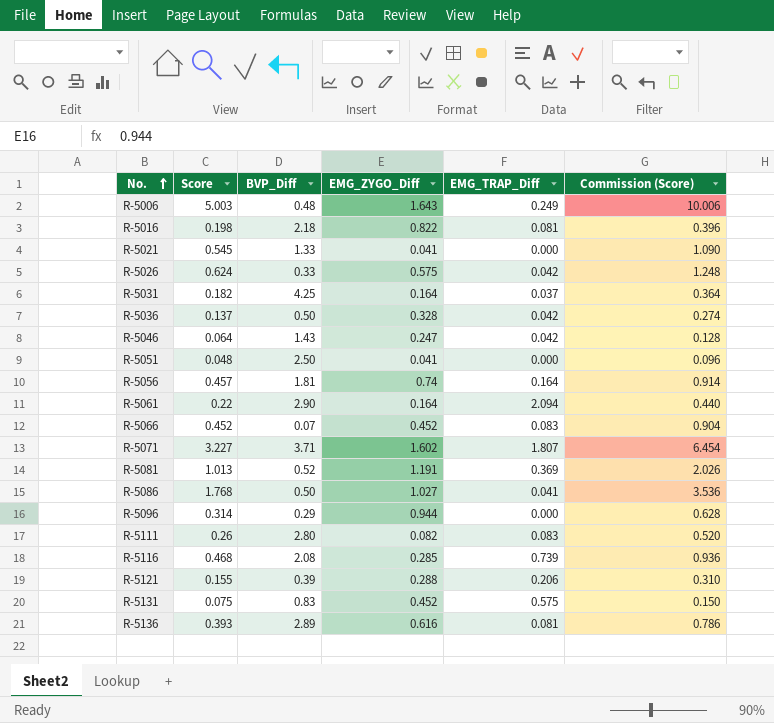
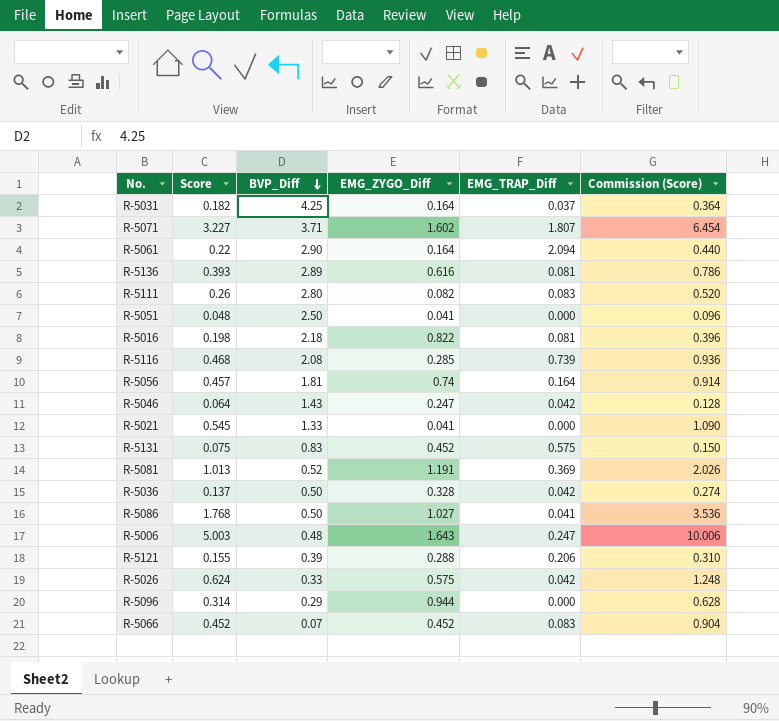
row order: No. ascending -> BVP_Diff descending
R-5006 | EMG_TRAP_Diff: 0.249 -> 0.247

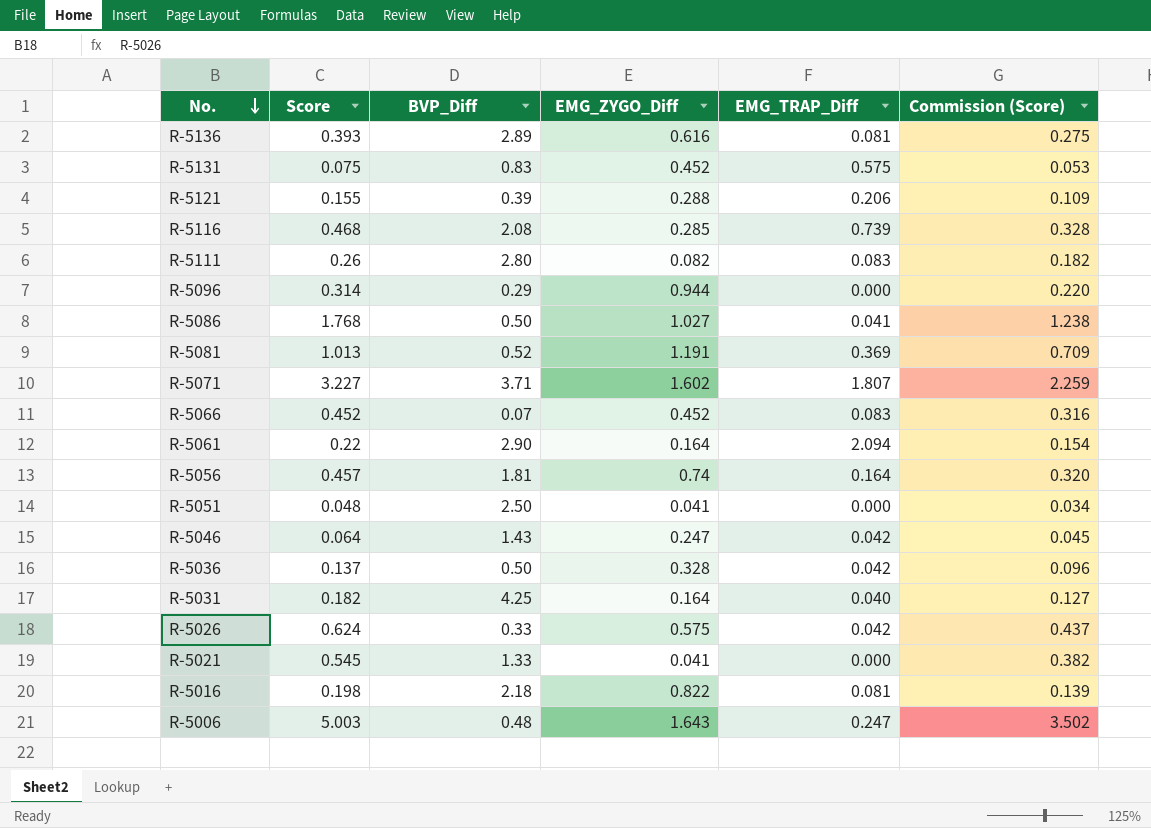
row order: BVP_Diff descending -> No. descending
column Commission (Score) | formula: [Score] * 2 -> [Score] * 0.7
R-5031 | EMG_TRAP_Diff: 0.037 -> 0.040

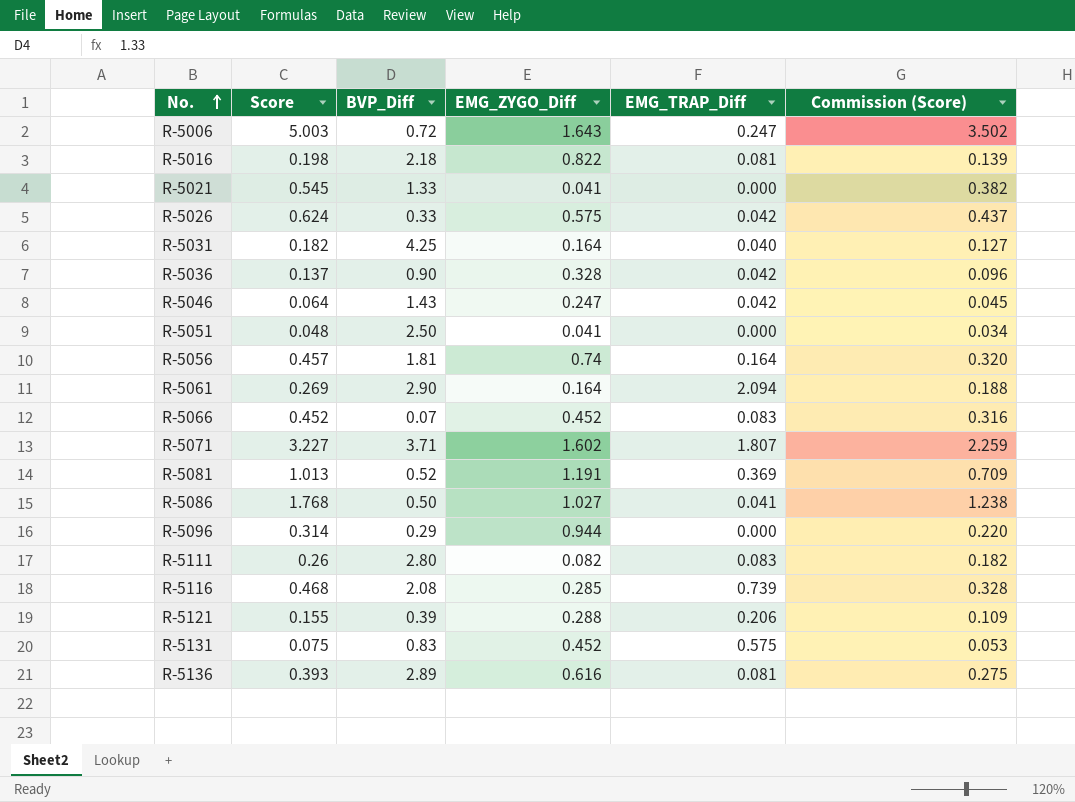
row order: No. descending -> No. ascending
R-5006 | BVP_Diff: 0.48 -> 0.72
R-5036 | BVP_Diff: 0.50 -> 0.90
R-5061 | Score: 0.22 -> 0.269
R-5061 | Commission (Score): 0.154 -> 0.188

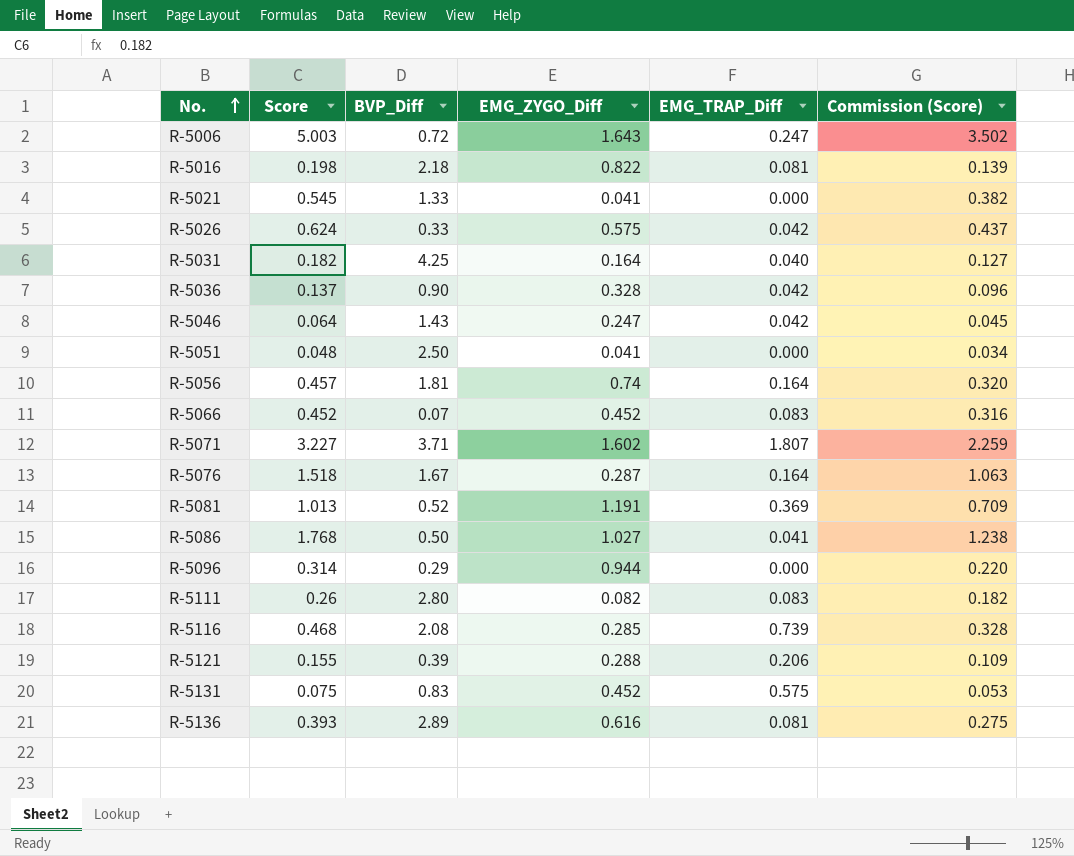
row R-5061: 0.269 | 2.90 | 0.164 | 2.094 | 0.188 -> none
row R-5076: none -> 1.518 | 1.67 | 0.287 | 0.164 | 1.063

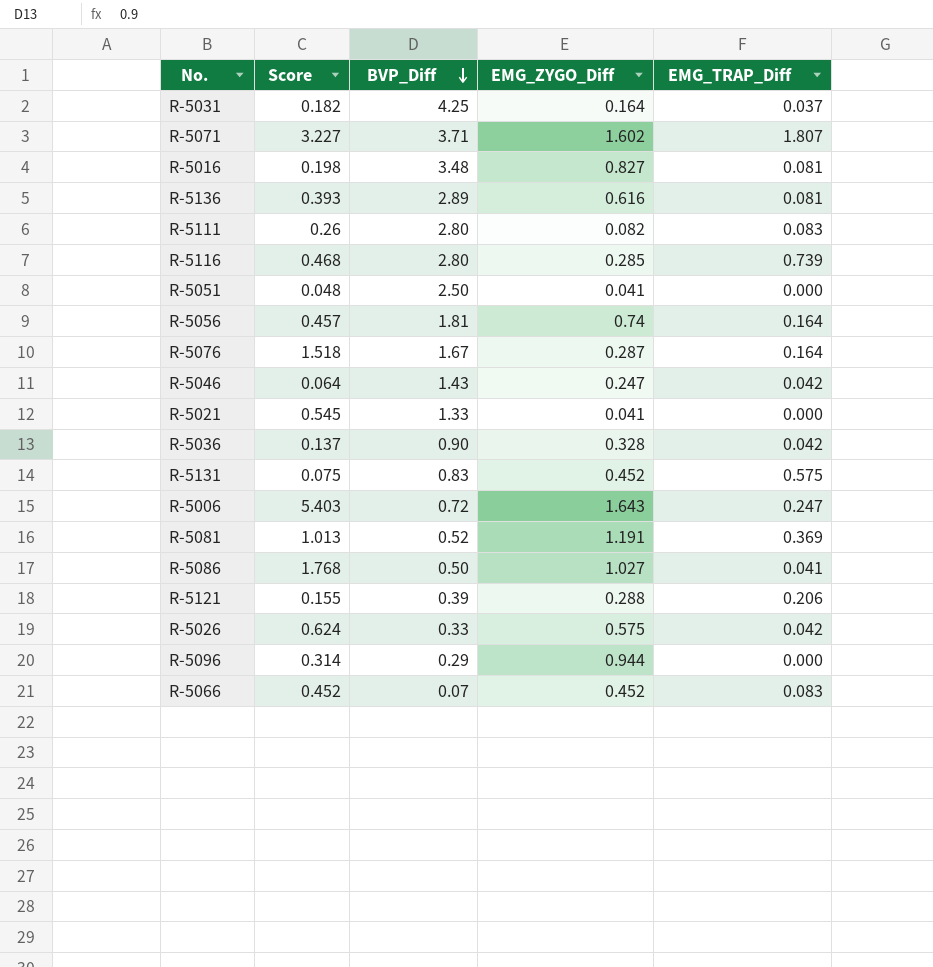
row order: No. ascending -> BVP_Diff descending
column Commission (Score) | formula: [Score] * 0.7 -> none
R-5031 | EMG_TRAP_Diff: 0.040 -> 0.037
R-5016 | BVP_Diff: 2.18 -> 3.48
R-5016 | EMG_ZYGO_Diff: 0.822 -> 0.827
R-5116 | BVP_Diff: 2.08 -> 2.80
R-5006 | Score: 5.003 -> 5.403

